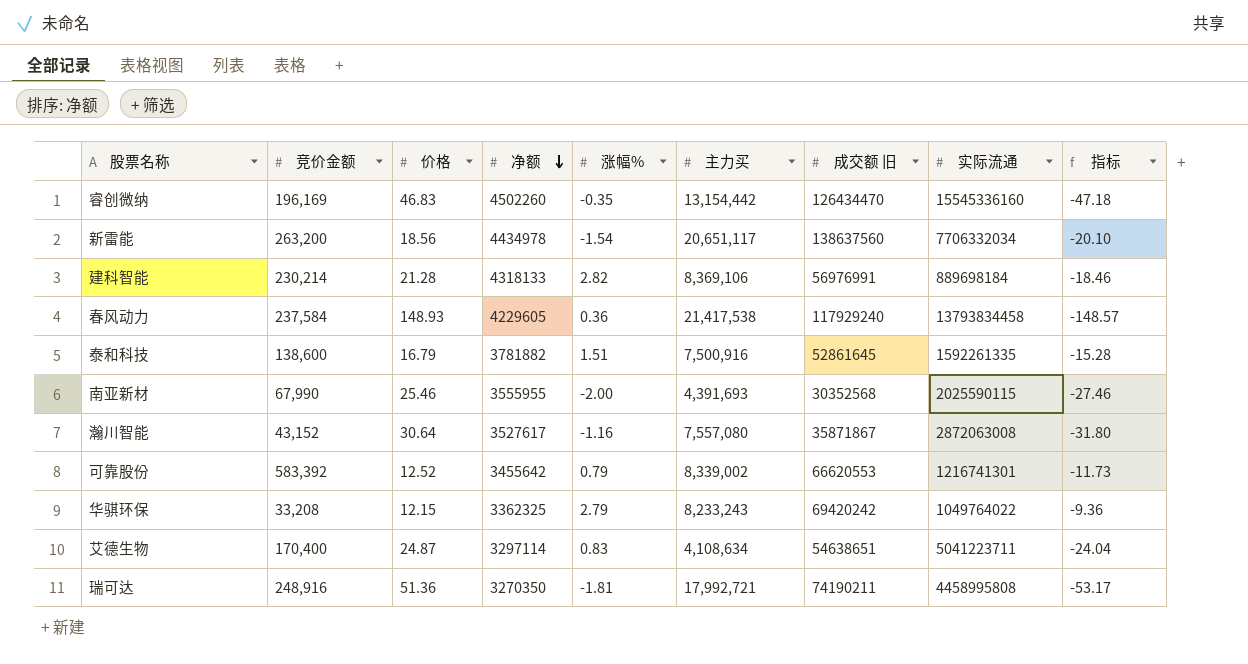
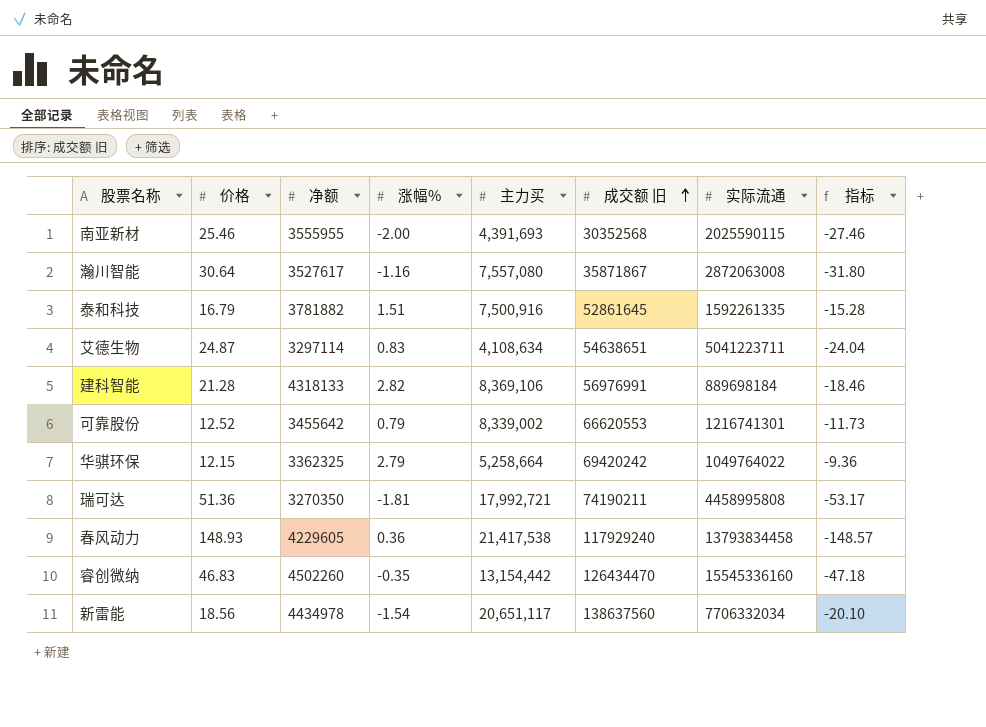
row order: 净额 descending -> 成交额 旧 ascending
column 竞价金额 | position: 2 -> none
华骐环保 | 主力买: 8,233,243 -> 5,258,664

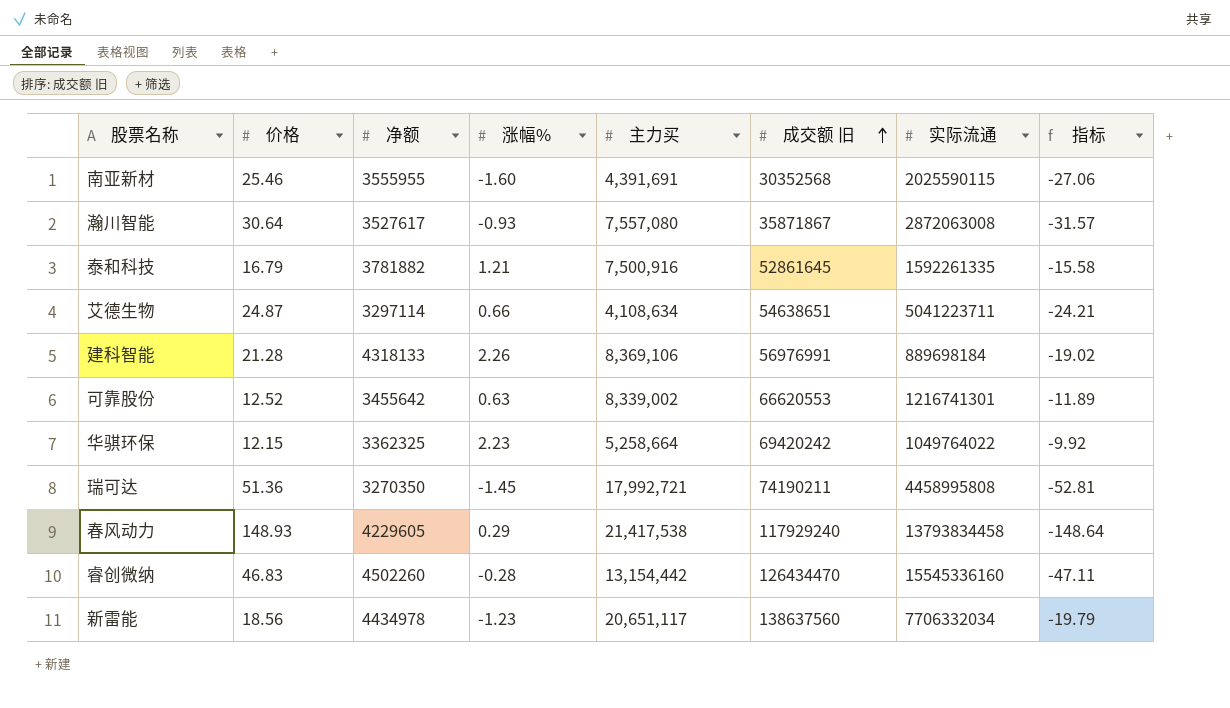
南亚新材 | 涨幅%: -2.00 -> -1.60
南亚新材 | 主力买: 4,391,693 -> 4,391,691
南亚新材 | 指标: -27.46 -> -27.06
瀚川智能 | 涨幅%: -1.16 -> -0.93
瀚川智能 | 指标: -31.80 -> -31.57
泰和科技 | 涨幅%: 1.51 -> 1.21
泰和科技 | 指标: -15.28 -> -15.58
艾德生物 | 涨幅%: 0.83 -> 0.66
艾德生物 | 指标: -24.04 -> -24.21
建科智能 | 涨幅%: 2.82 -> 2.26
建科智能 | 指标: -18.46 -> -19.02
可靠股份 | 涨幅%: 0.79 -> 0.63
可靠股份 | 指标: -11.73 -> -11.89
华骐环保 | 涨幅%: 2.79 -> 2.23
华骐环保 | 指标: -9.36 -> -9.92
瑞可达 | 涨幅%: -1.81 -> -1.45
瑞可达 | 指标: -53.17 -> -52.81
春风动力 | 涨幅%: 0.36 -> 0.29
春风动力 | 指标: -148.57 -> -148.64
睿创微纳 | 涨幅%: -0.35 -> -0.28
睿创微纳 | 指标: -47.18 -> -47.11
新雷能 | 涨幅%: -1.54 -> -1.23
新雷能 | 指标: -20.10 -> -19.79

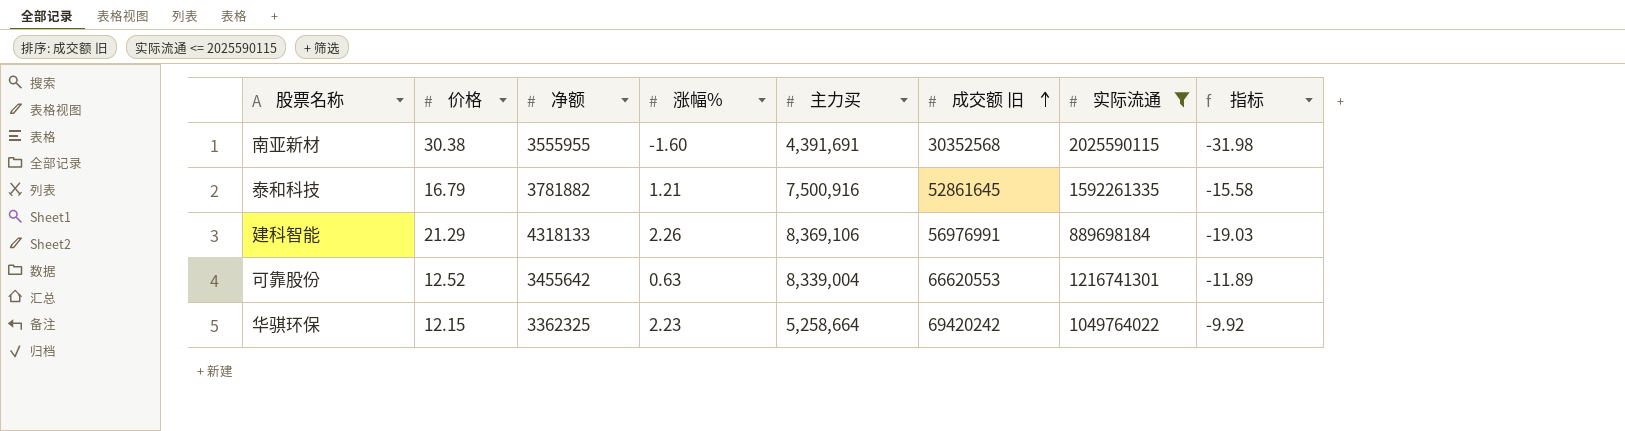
filter: none -> 实际流通 <= 2025590115
南亚新材 | 价格: 25.46 -> 30.38
南亚新材 | 指标: -27.06 -> -31.98
建科智能 | 价格: 21.28 -> 21.29
建科智能 | 指标: -19.02 -> -19.03
可靠股份 | 主力买: 8,339,002 -> 8,339,004

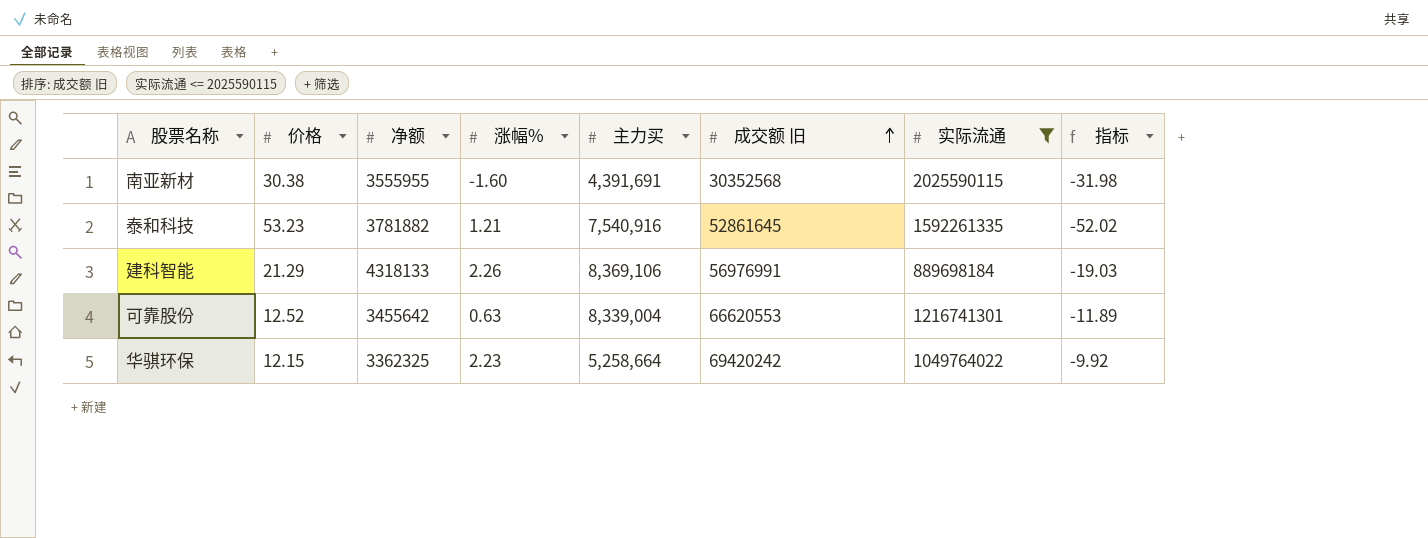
泰和科技 | 价格: 16.79 -> 53.23
泰和科技 | 主力买: 7,500,916 -> 7,540,916
泰和科技 | 指标: -15.58 -> -52.02

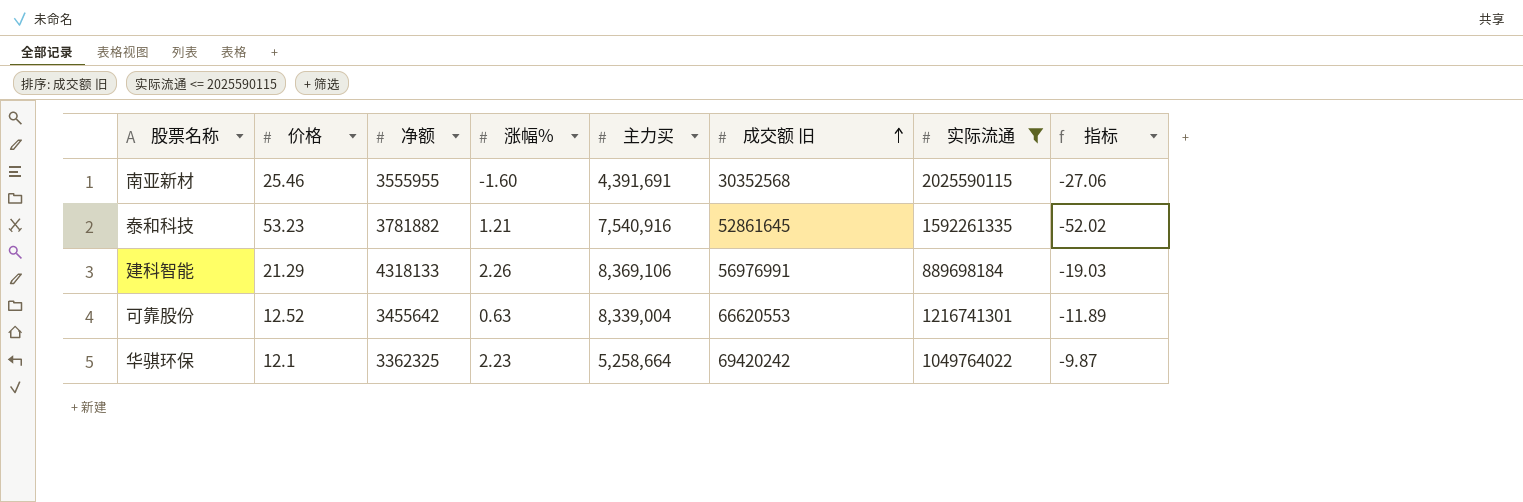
南亚新材 | 价格: 30.38 -> 25.46
南亚新材 | 指标: -31.98 -> -27.06
华骐环保 | 价格: 12.15 -> 12.1
华骐环保 | 指标: -9.92 -> -9.87

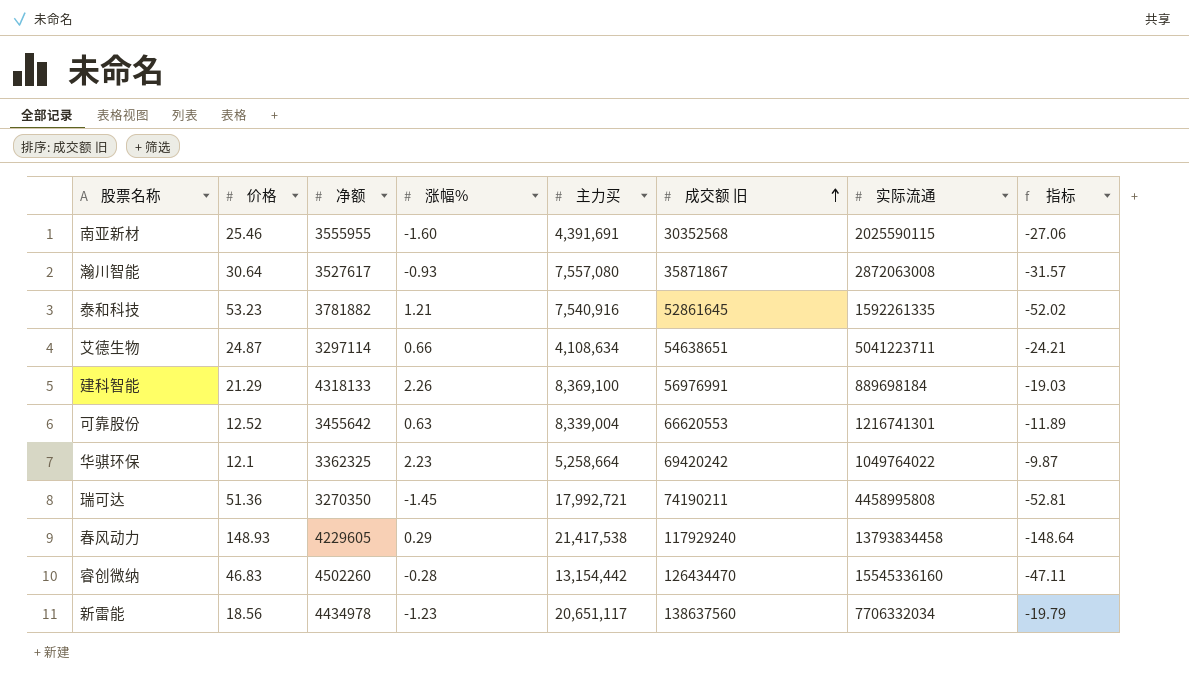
filter: 实际流通 <= 2025590115 -> none
建科智能 | 主力买: 8,369,106 -> 8,369,100

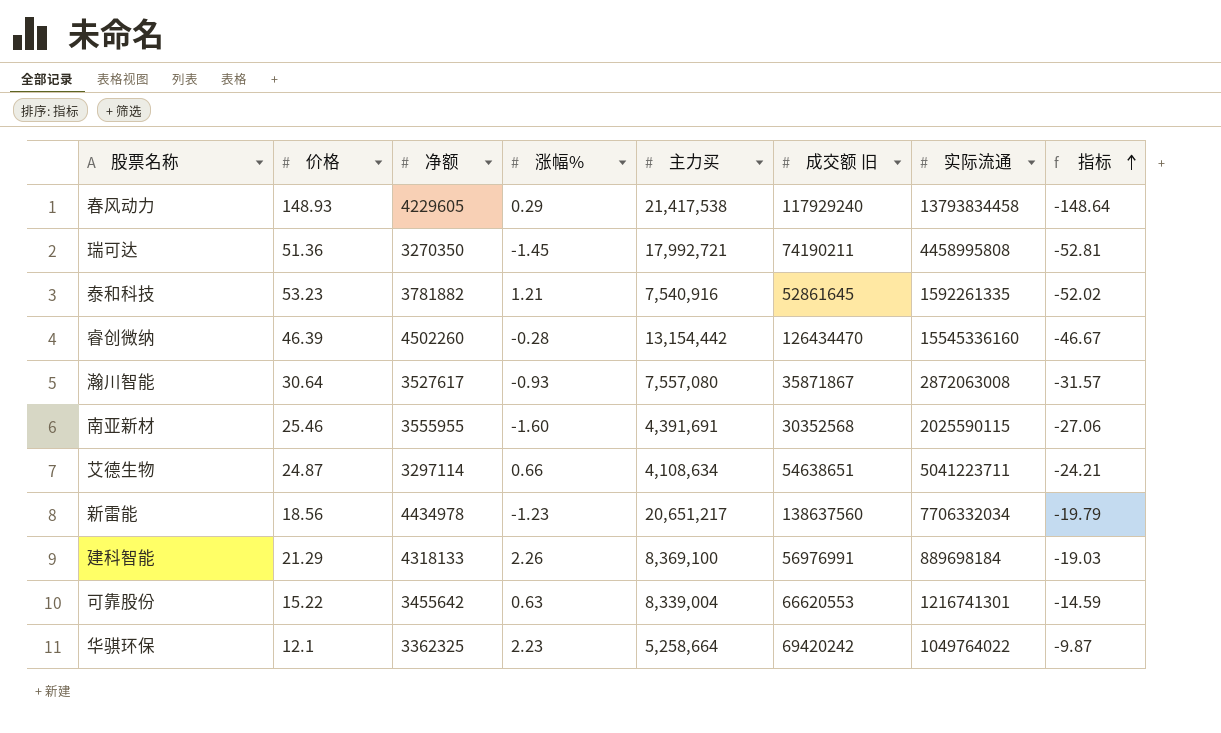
row order: 成交额 旧 ascending -> 指标 ascending
睿创微纳 | 价格: 46.83 -> 46.39
睿创微纳 | 指标: -47.11 -> -46.67
新雷能 | 主力买: 20,651,117 -> 20,651,217
可靠股份 | 价格: 12.52 -> 15.22
可靠股份 | 指标: -11.89 -> -14.59

